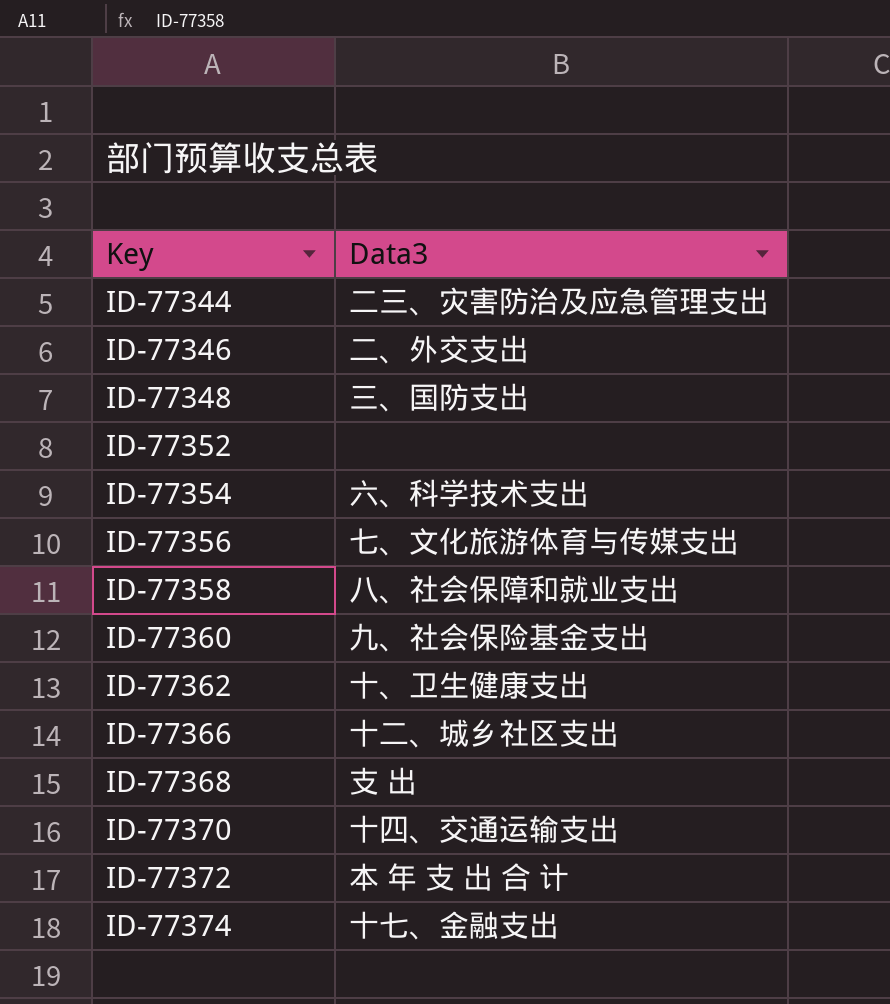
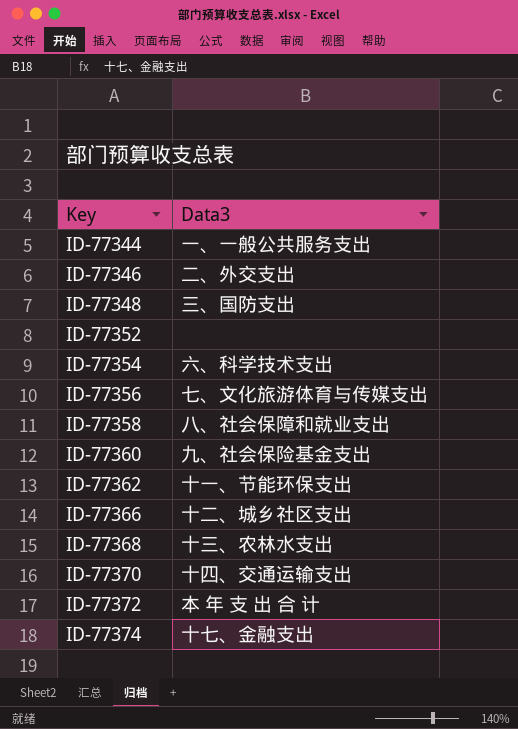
ID-77344 | Data3: 二三、灾害防治及应急管理支出 -> 一、一般公共服务支出
ID-77362 | Data3: 十、卫生健康支出 -> 十一、节能环保支出
ID-77368 | Data3: 支 出 -> 十三、农林水支出

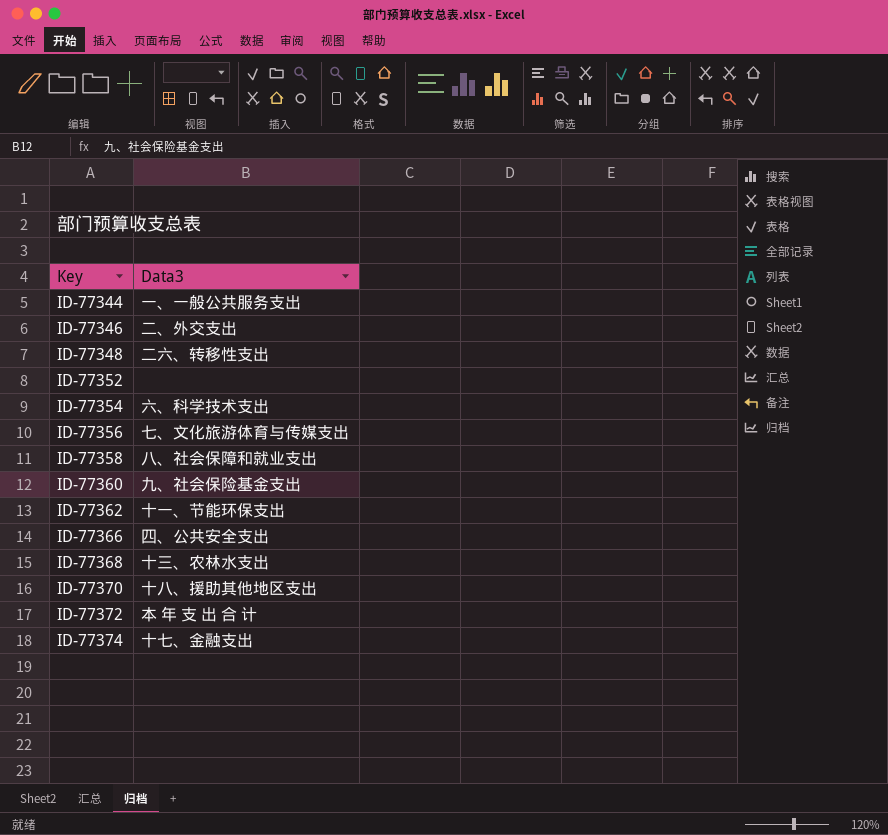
ID-77348 | Data3: 三、国防支出 -> 二六、转移性支出
ID-77366 | Data3: 十二、城乡社区支出 -> 四、公共安全支出
ID-77370 | Data3: 十四、交通运输支出 -> 十八、援助其他地区支出

